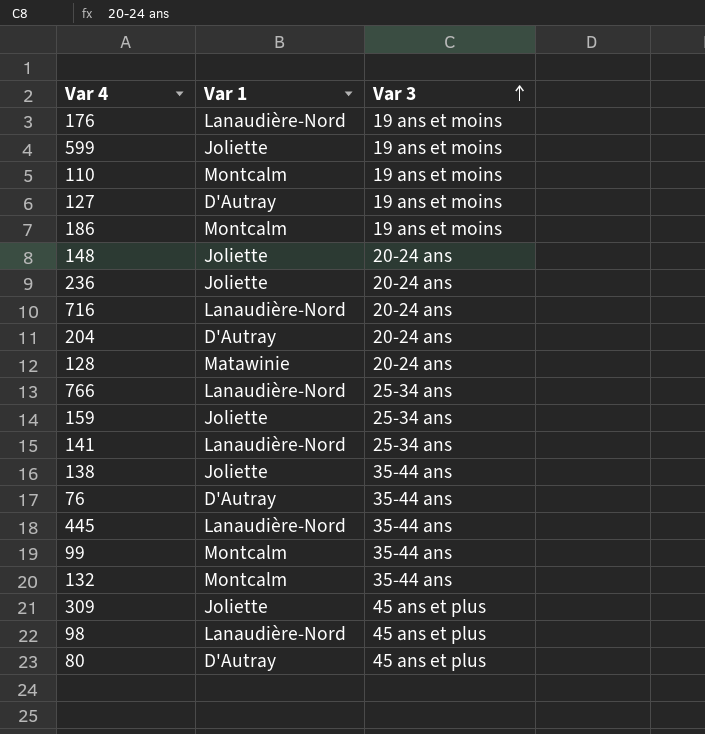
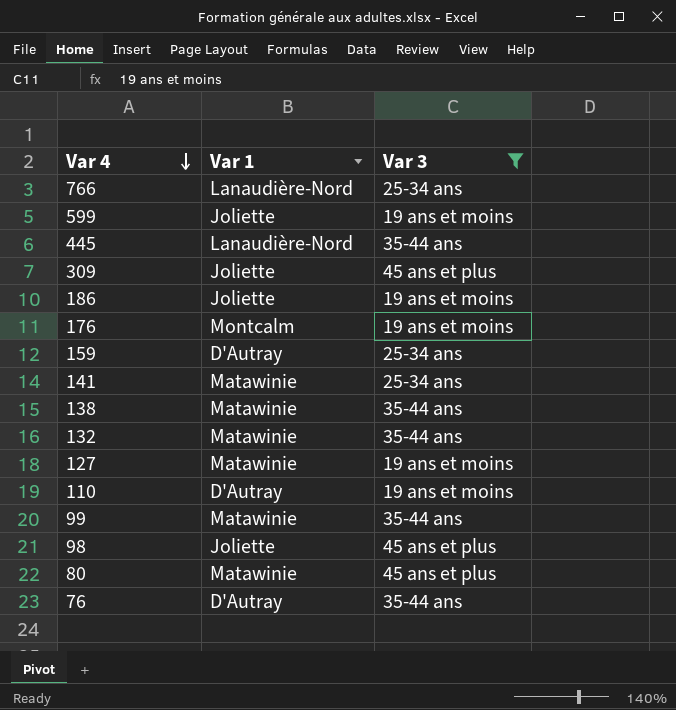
filter: none -> Var 3 != 20-24 ans
row order: Var 3 ascending -> Var 4 descending
186 | Var 1: Montcalm -> Joliette
176 | Var 1: Lanaudière-Nord -> Montcalm
159 | Var 1: Joliette -> D'Autray
141 | Var 1: Lanaudière-Nord -> Matawinie
138 | Var 1: Joliette -> Matawinie
132 | Var 1: Montcalm -> Matawinie
127 | Var 1: D'Autray -> Matawinie
110 | Var 1: Montcalm -> D'Autray
99 | Var 1: Montcalm -> Matawinie
98 | Var 1: Lanaudière-Nord -> Joliette
80 | Var 1: D'Autray -> Matawinie

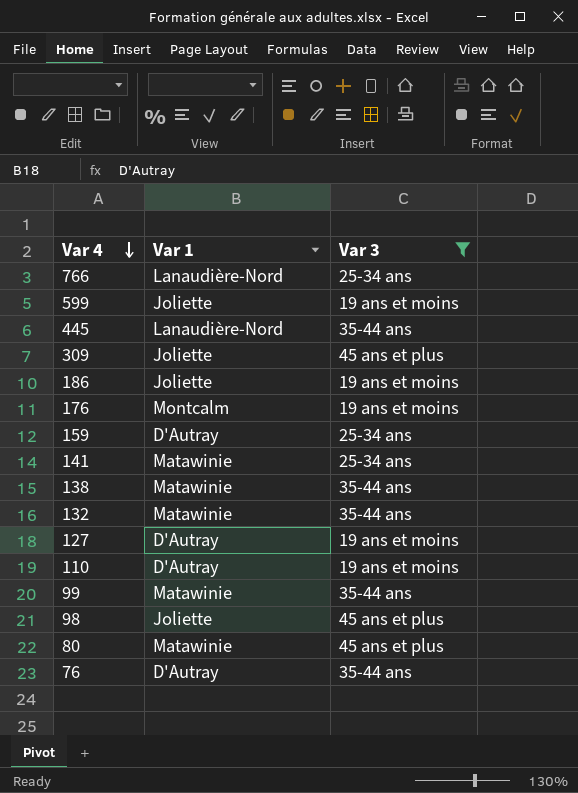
127 | Var 1: Matawinie -> D'Autray

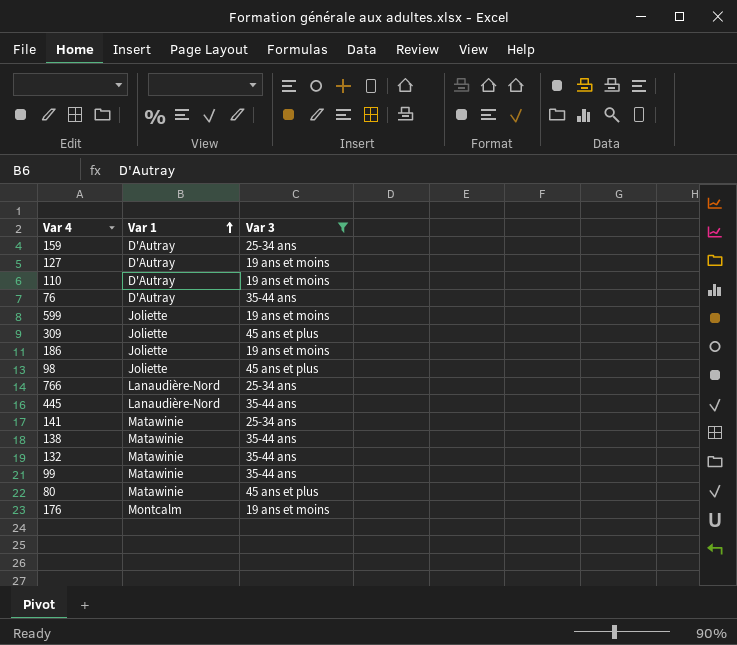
row order: Var 4 descending -> Var 1 ascending

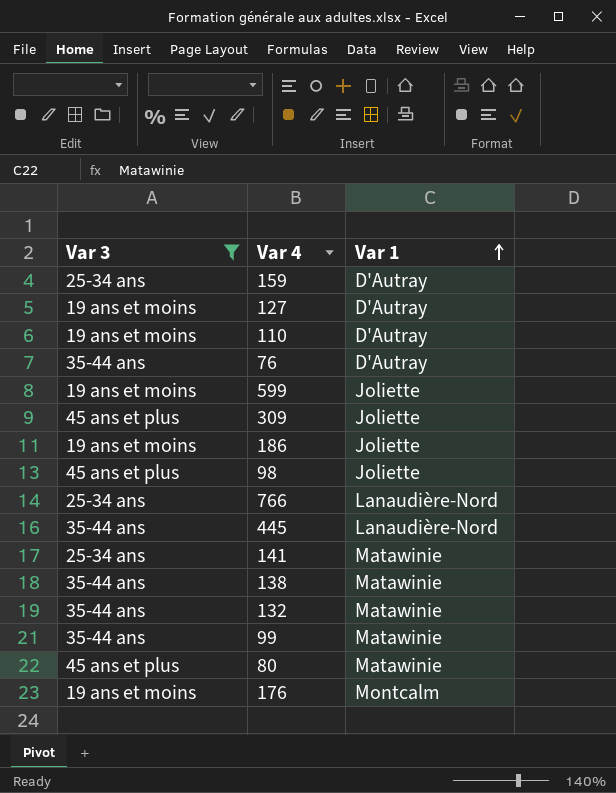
column Var 3 | position: 3 -> 1

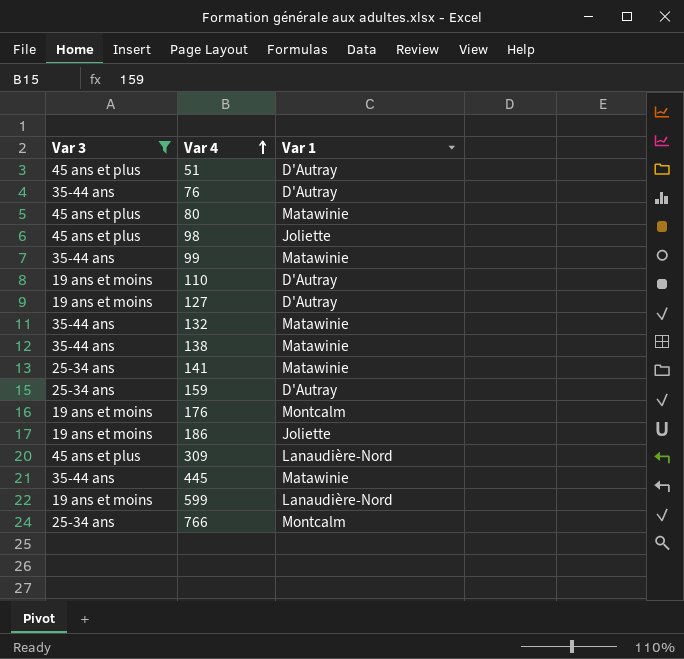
row order: Var 1 ascending -> Var 4 ascending
row 51: none -> 45 ans et plus | D'Autray
309 | Var 1: Joliette -> Lanaudière-Nord
445 | Var 1: Lanaudière-Nord -> Matawinie
599 | Var 1: Joliette -> Lanaudière-Nord
766 | Var 1: Lanaudière-Nord -> Montcalm

